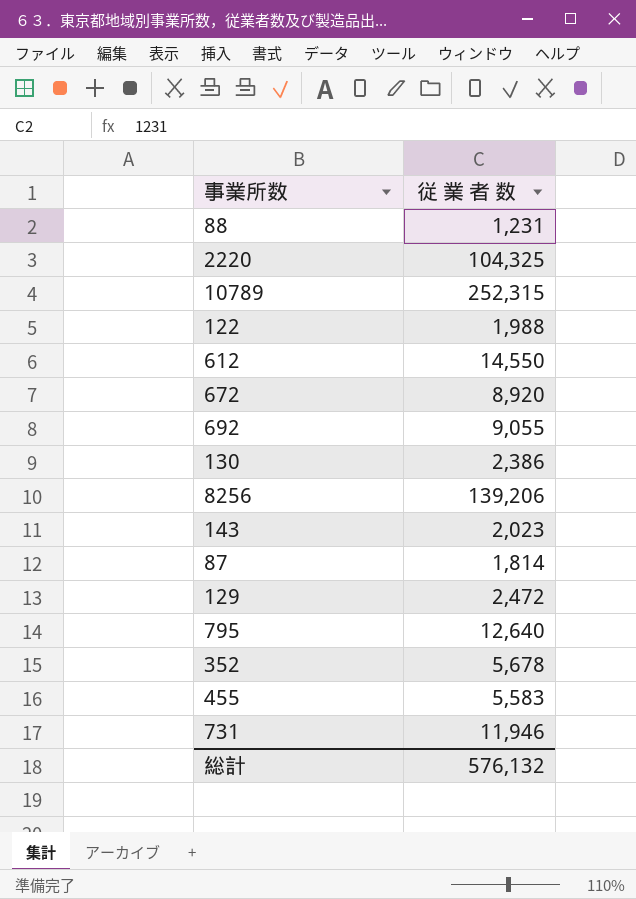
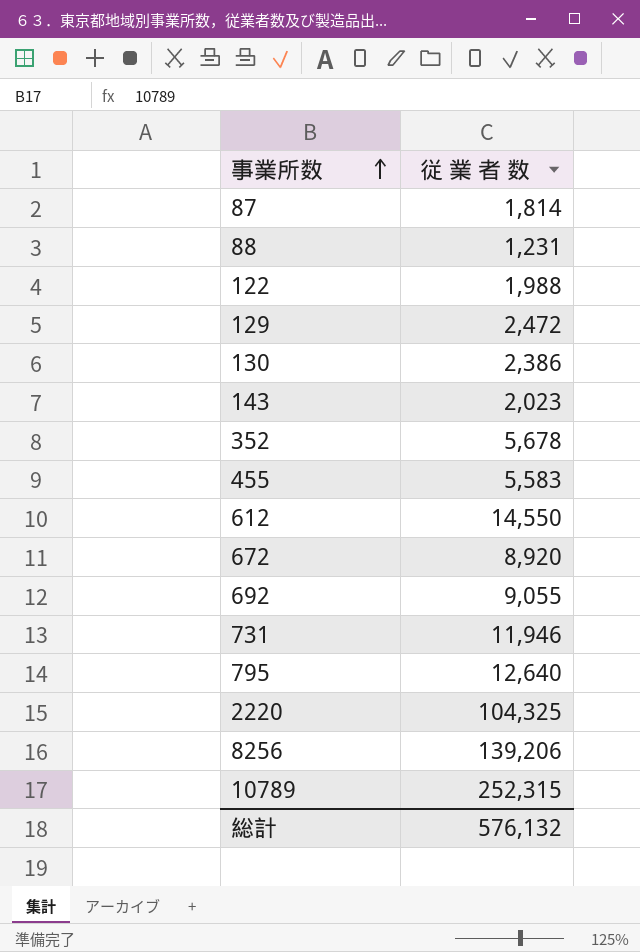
row order: none -> 事業所数 ascending

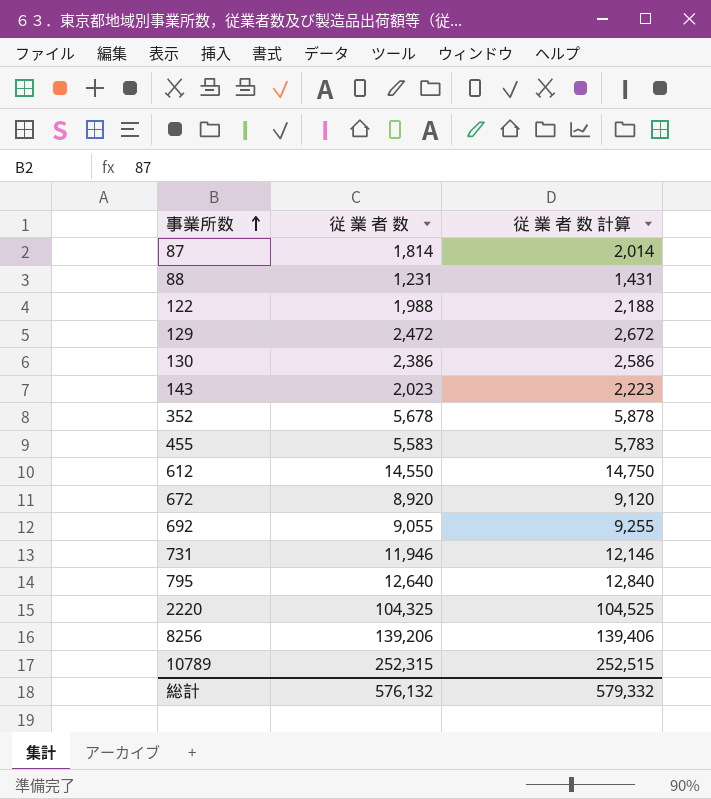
column 従 業 者 数 計算 | formula: none -> [従 業 者 数] + 200

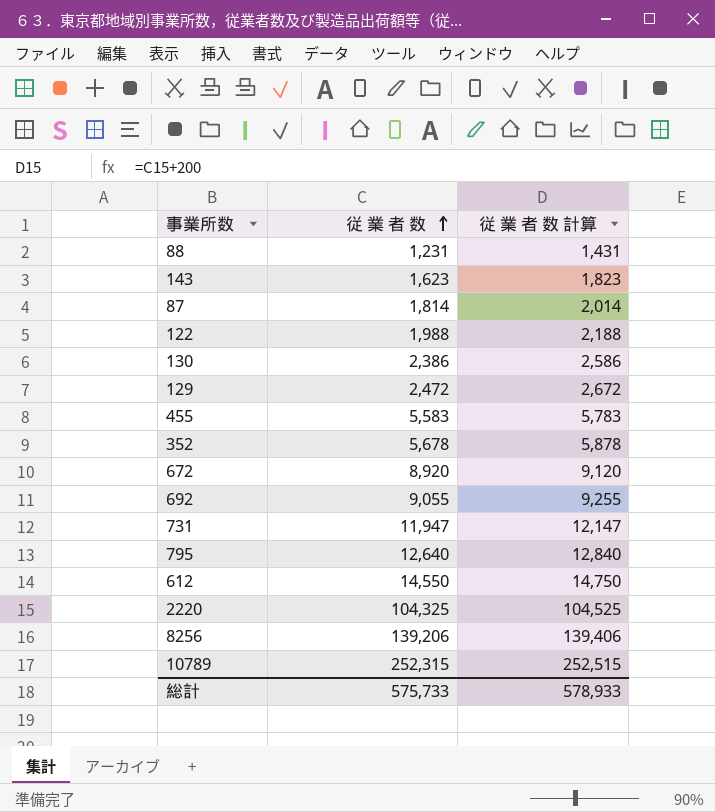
row order: 事業所数 ascending -> 従 業 者 数 ascending
143 | 従 業 者 数: 2,023 -> 1,623
143 | 従 業 者 数 計算: 2,223 -> 1,823
731 | 従 業 者 数: 11,946 -> 11,947
731 | 従 業 者 数 計算: 12,146 -> 12,147
総計 | 従 業 者 数: 576,132 -> 575,733
総計 | 従 業 者 数 計算: 579,332 -> 578,933

